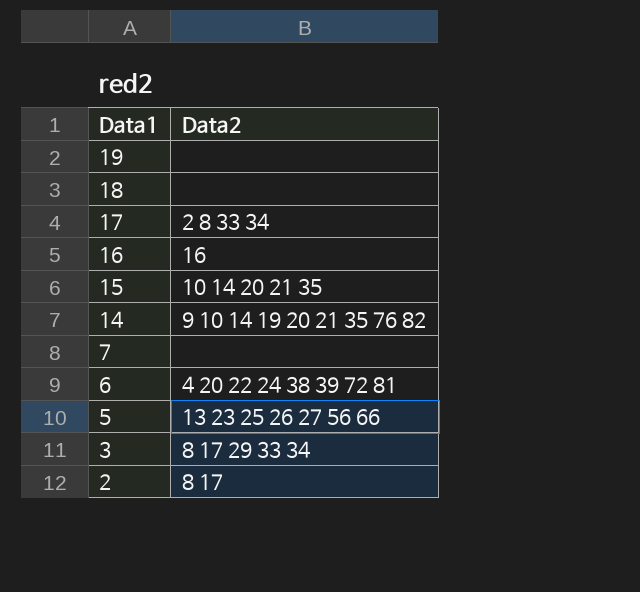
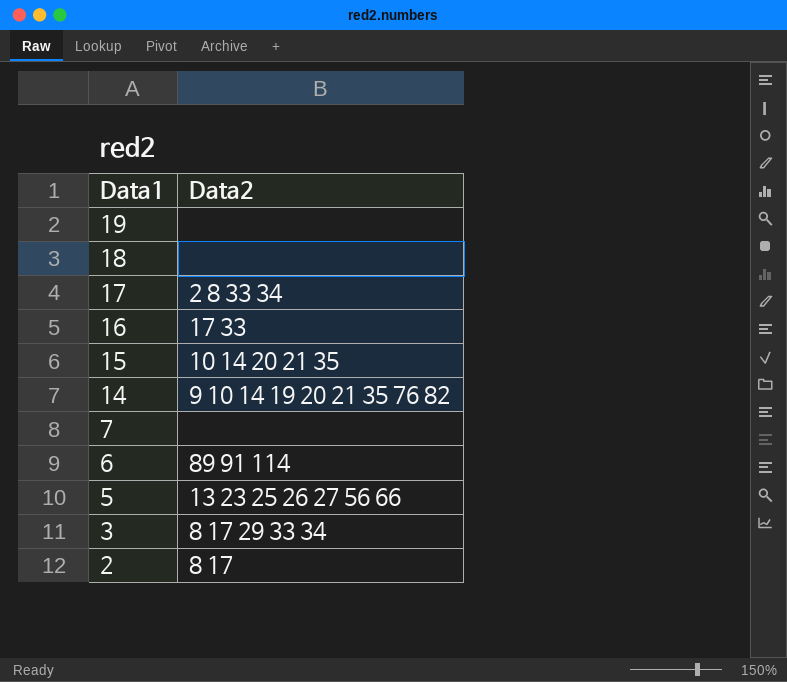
16 | Data2: 16 -> 17 33
6 | Data2: 4 20 22 24 38 39 72 81 -> 89 91 114

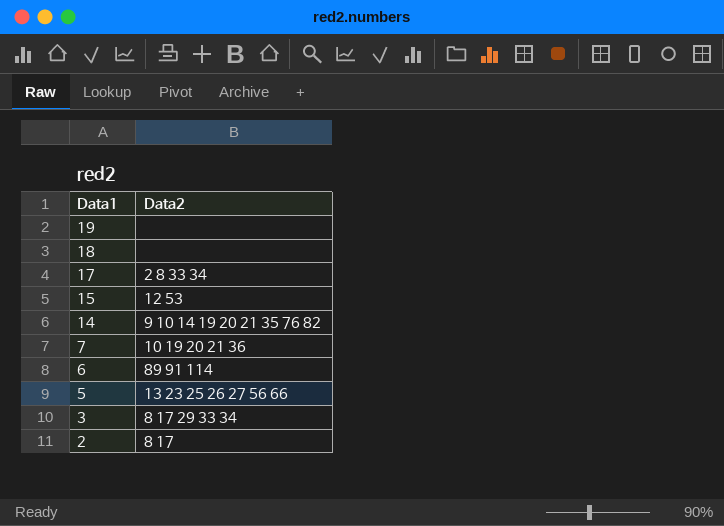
row 16: 17 33 -> none
15 | Data2: 10 14 20 21 35 -> 12 53
7 | Data2: none -> 10 19 20 21 36

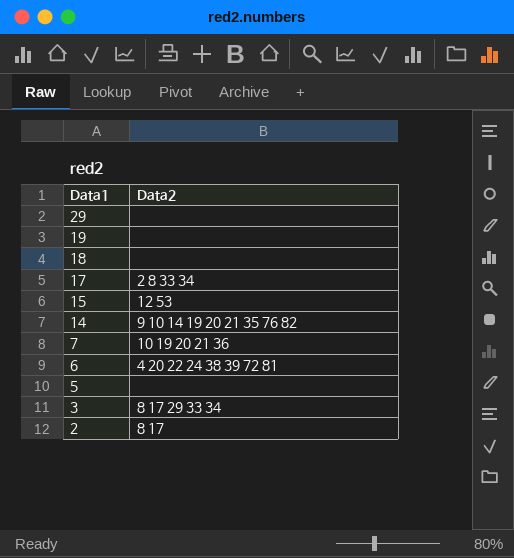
row 29: none -> none
6 | Data2: 89 91 114 -> 4 20 22 24 38 39 72 81
5 | Data2: 13 23 25 26 27 56 66 -> none

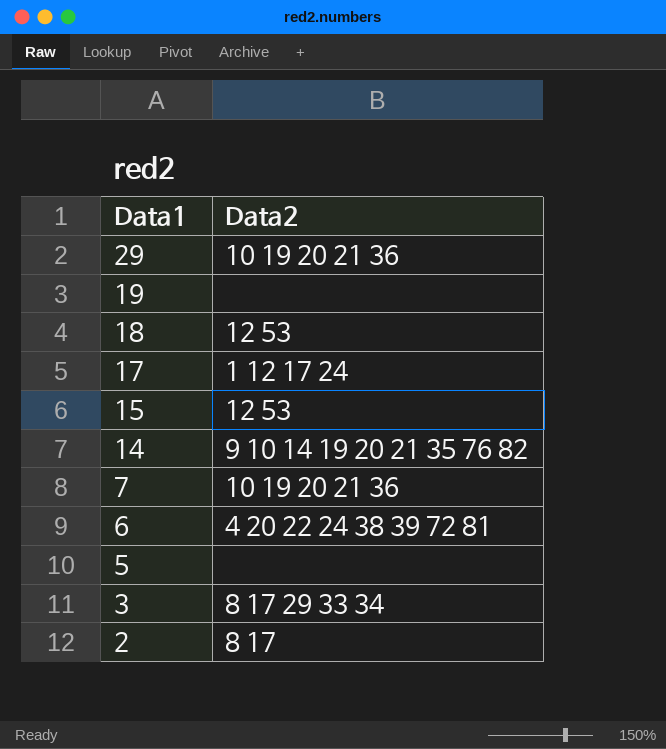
29 | Data2: none -> 10 19 20 21 36
18 | Data2: none -> 12 53
17 | Data2: 2 8 33 34 -> 1 12 17 24

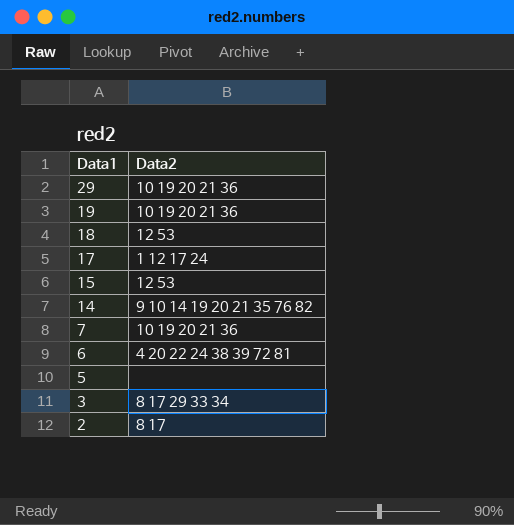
19 | Data2: none -> 10 19 20 21 36

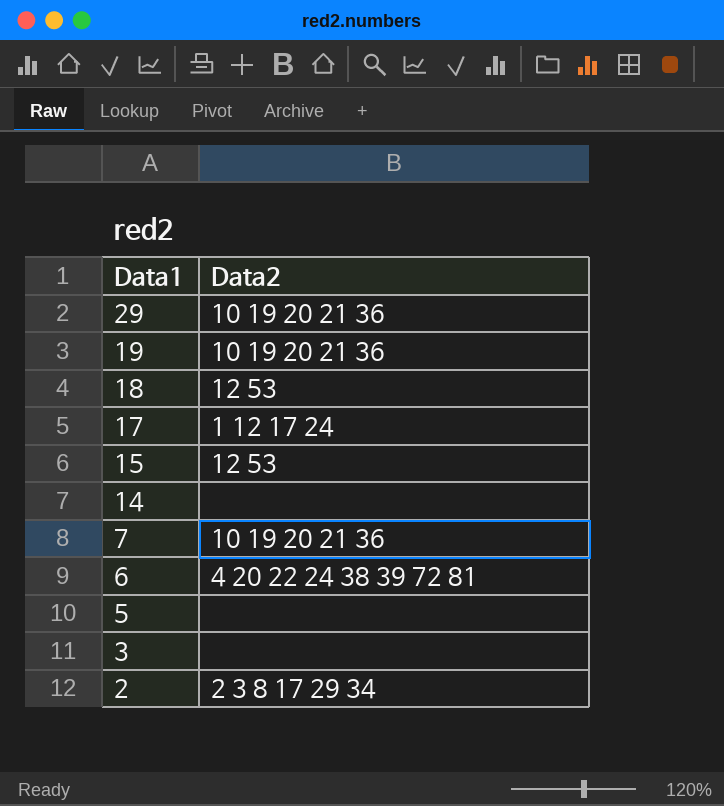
14 | Data2: 9 10 14 19 20 21 35 76 82 -> none
3 | Data2: 8 17 29 33 34 -> none
2 | Data2: 8 17 -> 2 3 8 17 29 34

